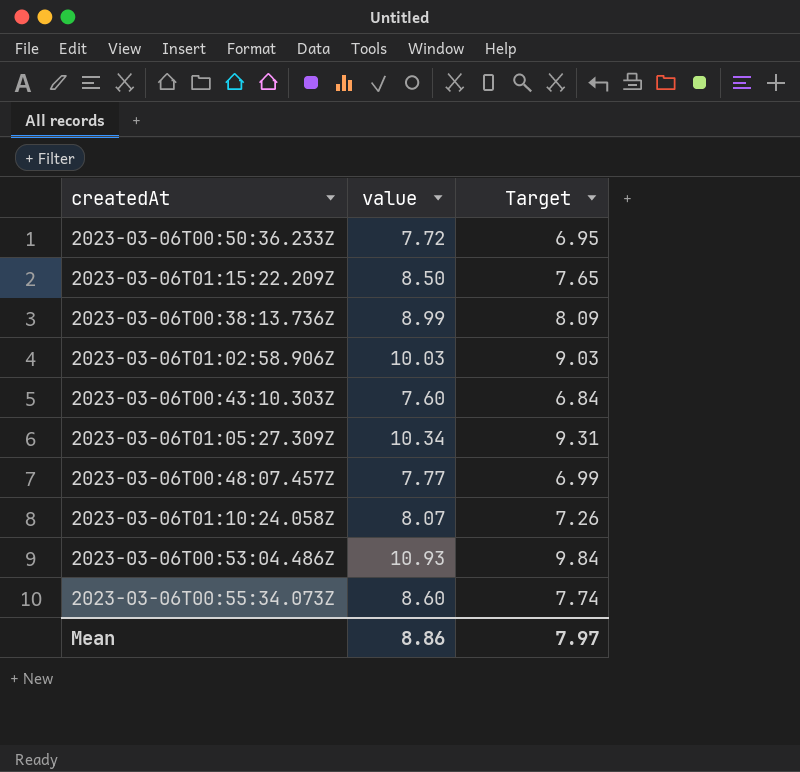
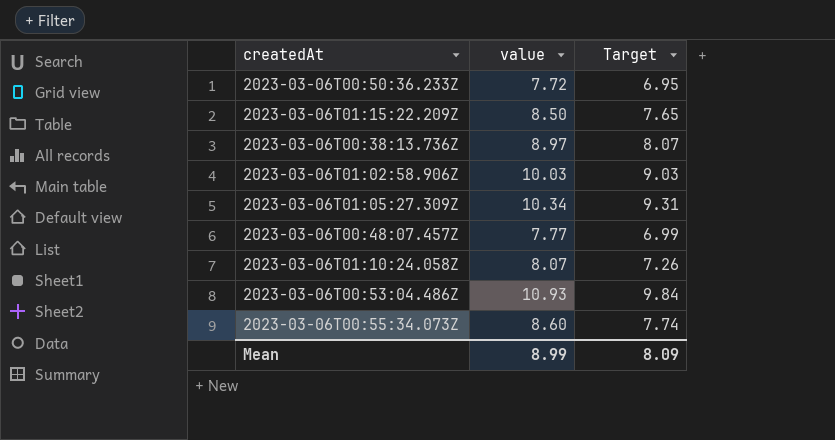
row 2023-03-06T00:43:10.303Z: 7.60 | 6.84 -> none
2023-03-06T00:38:13.736Z | value: 8.99 -> 8.97
2023-03-06T00:38:13.736Z | Target: 8.09 -> 8.07
Mean | value: 8.86 -> 8.99
Mean | Target: 7.97 -> 8.09

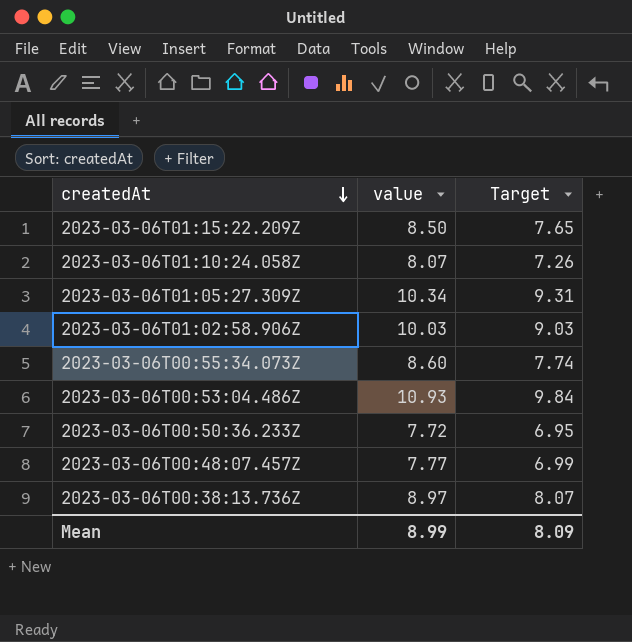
row order: none -> createdAt descending

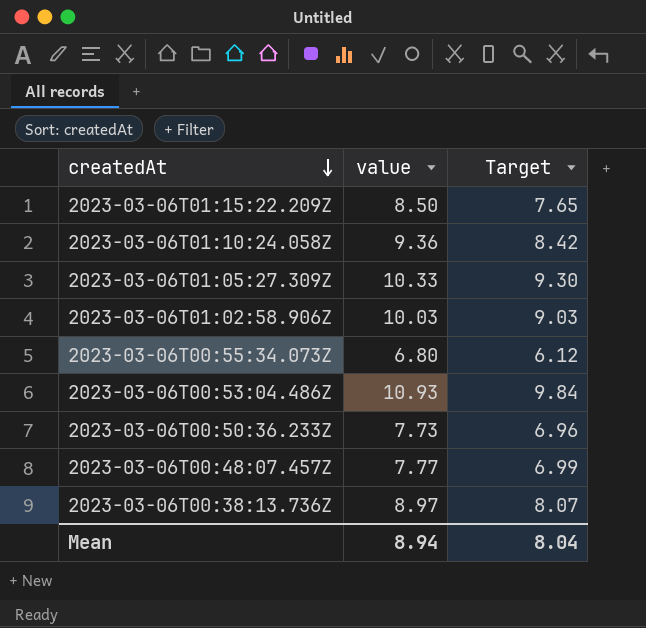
2023-03-06T01:10:24.058Z | value: 8.07 -> 9.36
2023-03-06T01:10:24.058Z | Target: 7.26 -> 8.42
2023-03-06T01:05:27.309Z | value: 10.34 -> 10.33
2023-03-06T01:05:27.309Z | Target: 9.31 -> 9.30
2023-03-06T00:55:34.073Z | value: 8.60 -> 6.80
2023-03-06T00:55:34.073Z | Target: 7.74 -> 6.12
2023-03-06T00:50:36.233Z | value: 7.72 -> 7.73
2023-03-06T00:50:36.233Z | Target: 6.95 -> 6.96
Mean | value: 8.99 -> 8.94
Mean | Target: 8.09 -> 8.04

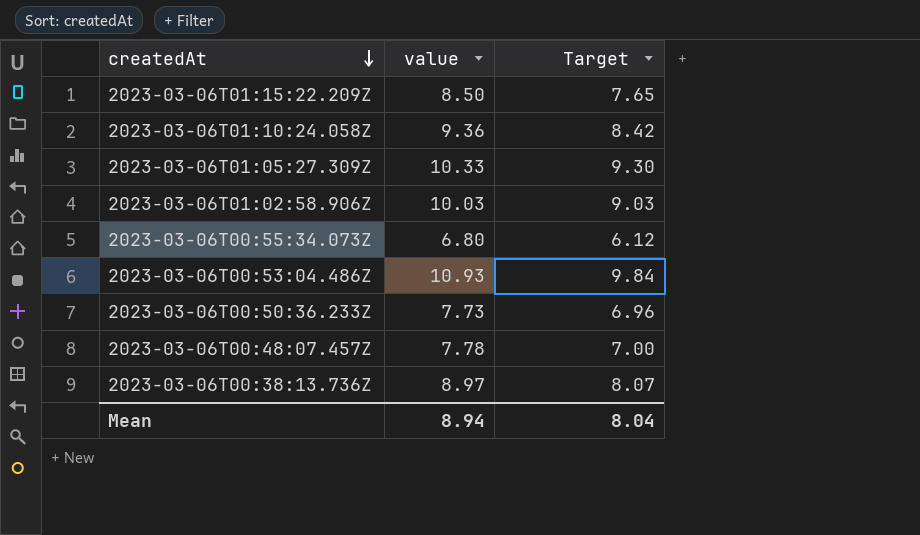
2023-03-06T00:48:07.457Z | value: 7.77 -> 7.78
2023-03-06T00:48:07.457Z | Target: 6.99 -> 7.00

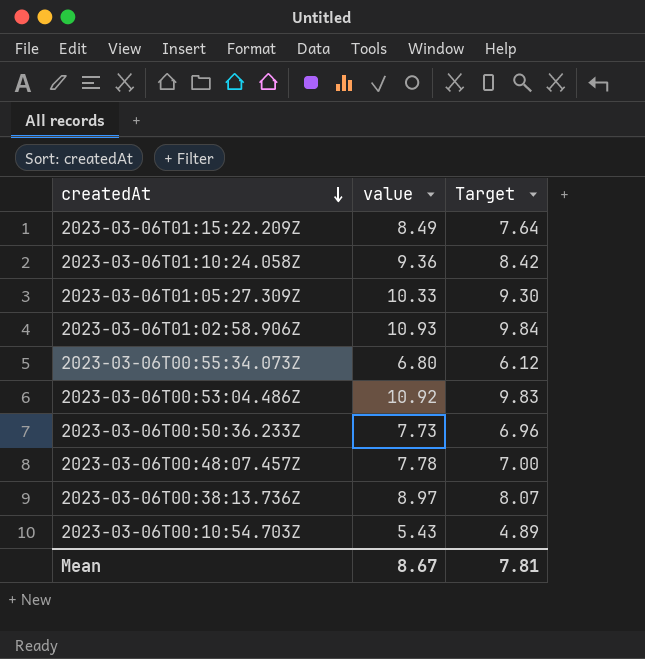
2023-03-06T01:15:22.209Z | value: 8.50 -> 8.49
2023-03-06T01:15:22.209Z | Target: 7.65 -> 7.64
2023-03-06T01:02:58.906Z | value: 10.03 -> 10.93
2023-03-06T01:02:58.906Z | Target: 9.03 -> 9.84
2023-03-06T00:53:04.486Z | value: 10.93 -> 10.92
2023-03-06T00:53:04.486Z | Target: 9.84 -> 9.83
row 2023-03-06T00:10:54.703Z: none -> 5.43 | 4.89
Mean | value: 8.94 -> 8.67
Mean | Target: 8.04 -> 7.81

